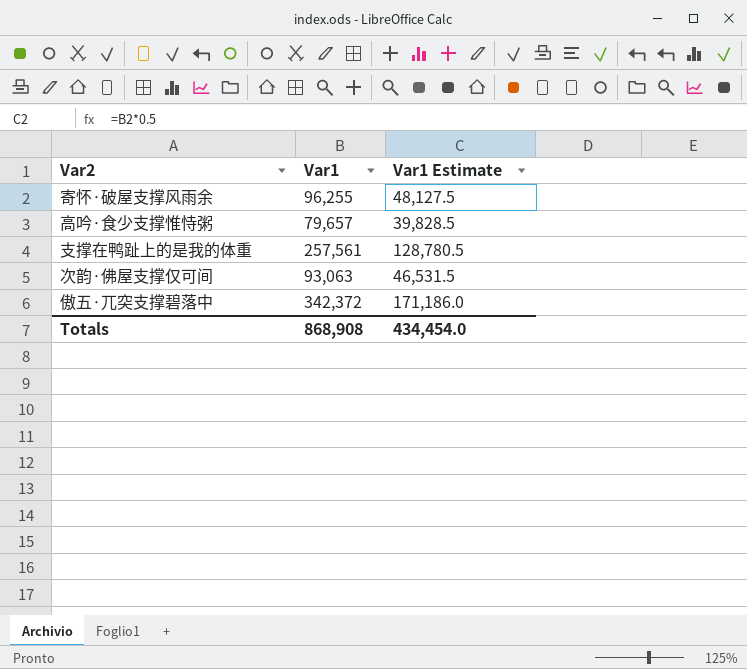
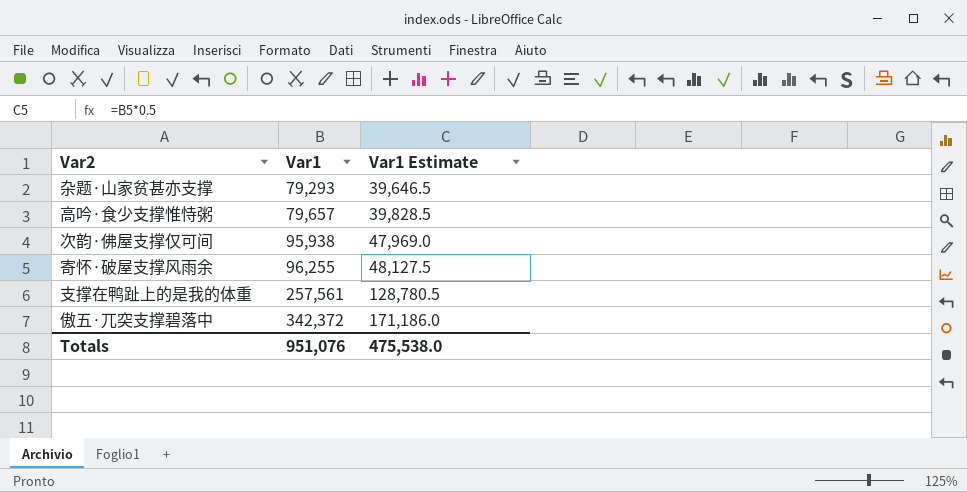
row order: none -> Var1 ascending
row 杂题·山家贫甚亦支撑: none -> 79,293 | 39,646.5
次韵·佛屋支撑仅可间 | Var1: 93,063 -> 95,938
次韵·佛屋支撑仅可间 | Var1 Estimate: 46,531.5 -> 47,969.0
Totals | Var1: 868,908 -> 951,076
Totals | Var1 Estimate: 434,454.0 -> 475,538.0

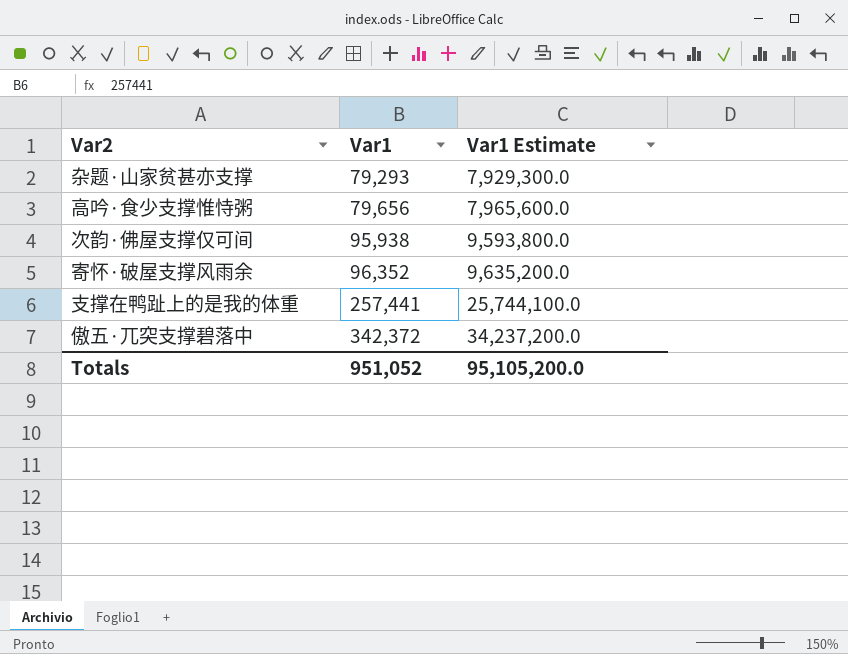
column Var1 Estimate | formula: [Var1] * 0.5 -> [Var1] * 100
高吟·食少支撑惟恃粥 | Var1: 79,657 -> 79,656
寄怀·破屋支撑风雨余 | Var1: 96,255 -> 96,352
支撑在鸭趾上的是我的体重 | Var1: 257,561 -> 257,441
Totals | Var1: 951,076 -> 951,052
Totals | Var1 Estimate: 475,538.0 -> 95,105,200.0

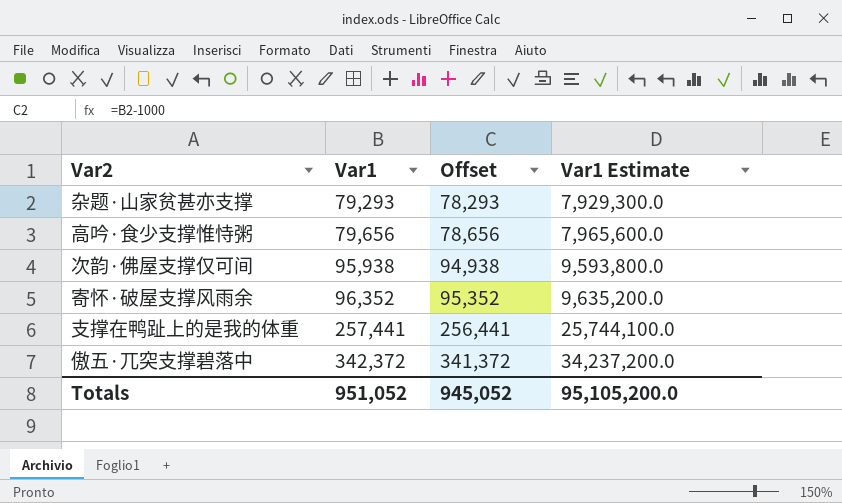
column Offset | formula: none -> [Var1] - 1000

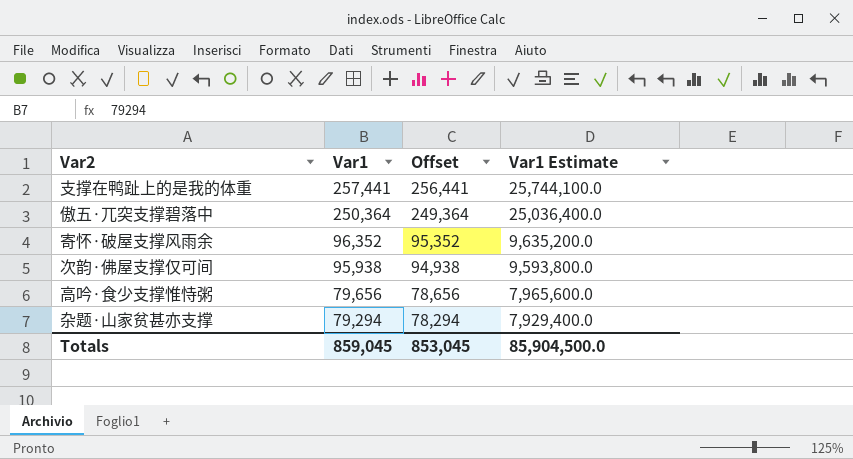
row order: Var1 ascending -> Var1 descending
傲五·兀突支撑碧落中 | Var1: 342,372 -> 250,364
傲五·兀突支撑碧落中 | Offset: 341,372 -> 249,364
傲五·兀突支撑碧落中 | Var1 Estimate: 34,237,200.0 -> 25,036,400.0
杂题·山家贫甚亦支撑 | Var1: 79,293 -> 79,294
杂题·山家贫甚亦支撑 | Offset: 78,293 -> 78,294
杂题·山家贫甚亦支撑 | Var1 Estimate: 7,929,300.0 -> 7,929,400.0
Totals | Var1: 951,052 -> 859,045
Totals | Offset: 945,052 -> 853,045
Totals | Var1 Estimate: 95,105,200.0 -> 85,904,500.0

